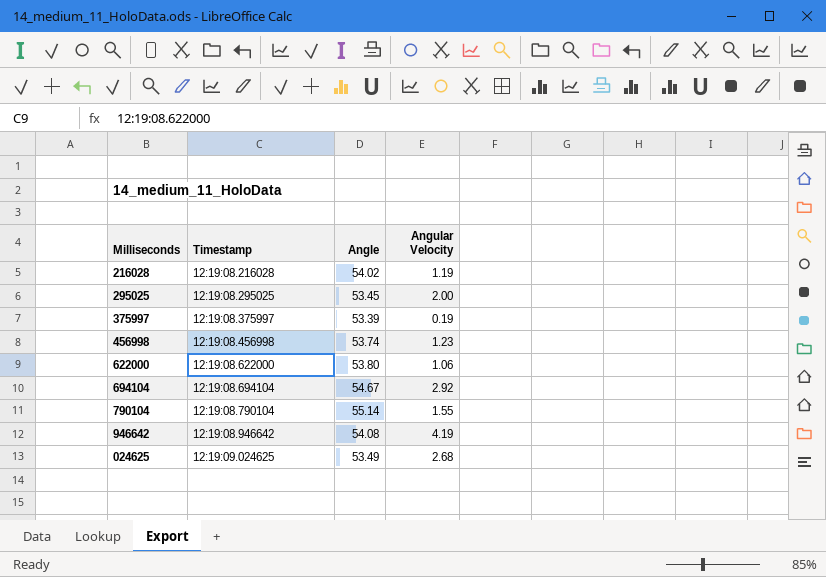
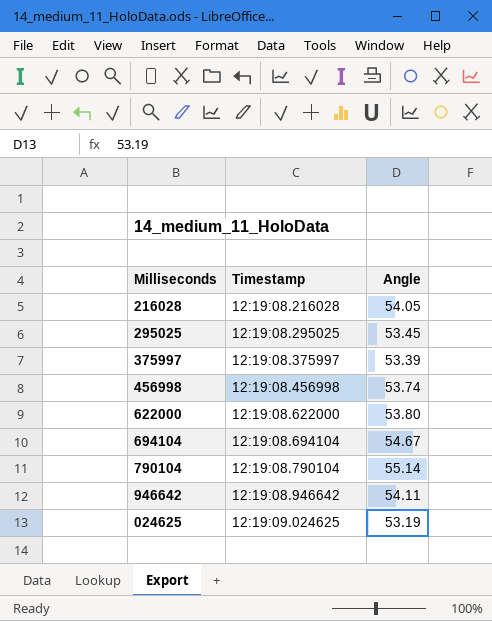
column Angular Velocity | position: 4 -> none
216028 | Angle: 54.02 -> 54.05
946642 | Angle: 54.08 -> 54.11
024625 | Angle: 53.49 -> 53.19

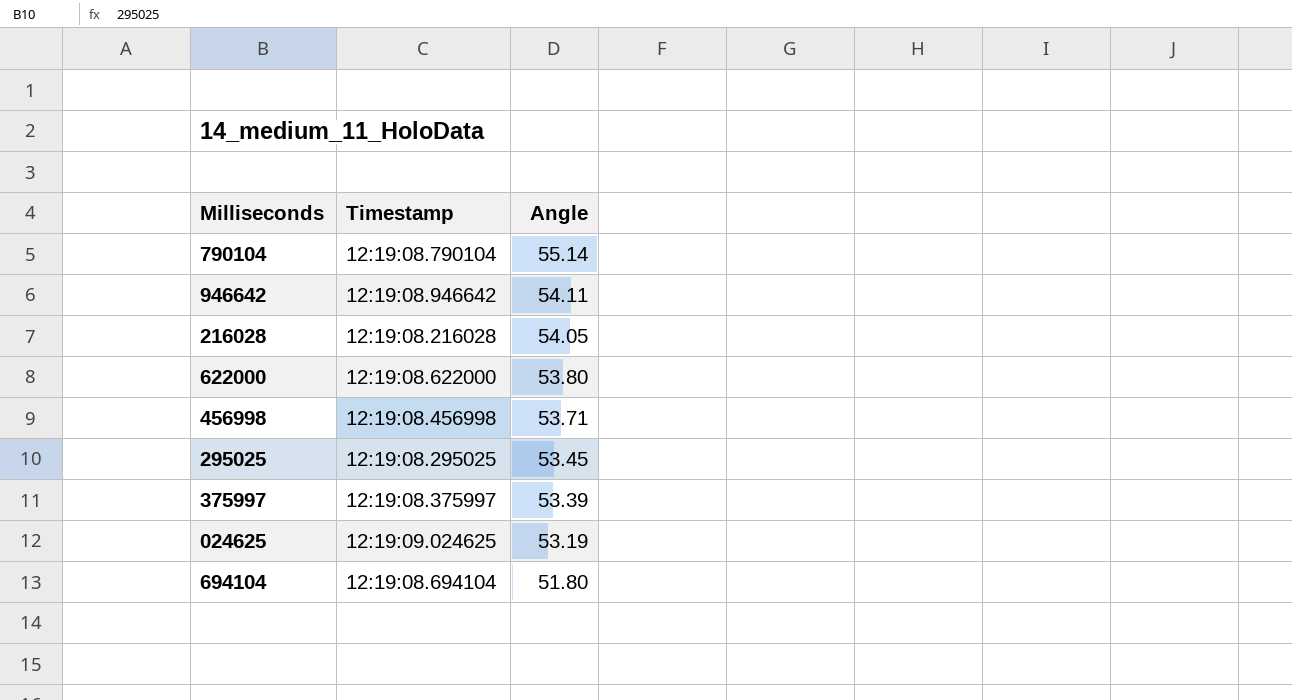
row order: Timestamp ascending -> Angle descending
456998 | Angle: 53.74 -> 53.71
694104 | Angle: 54.67 -> 51.80

